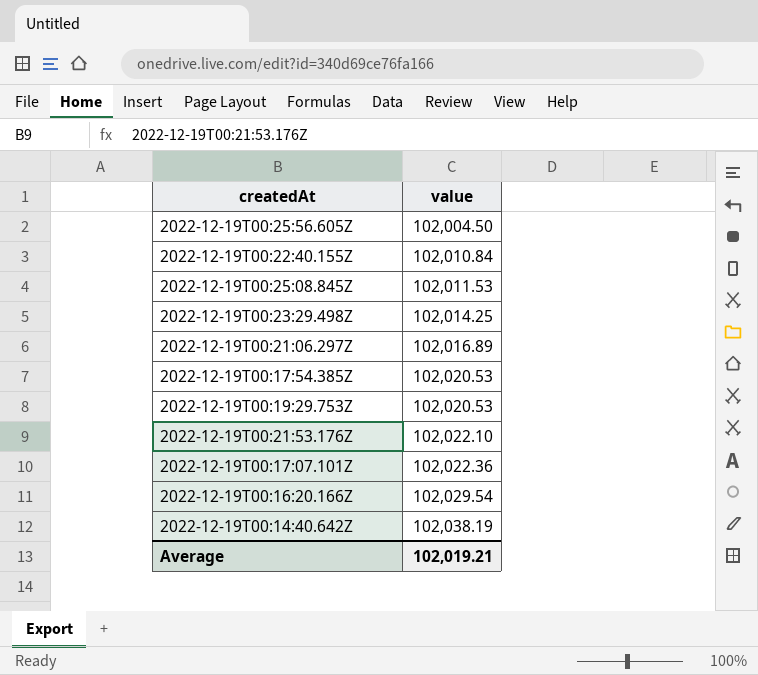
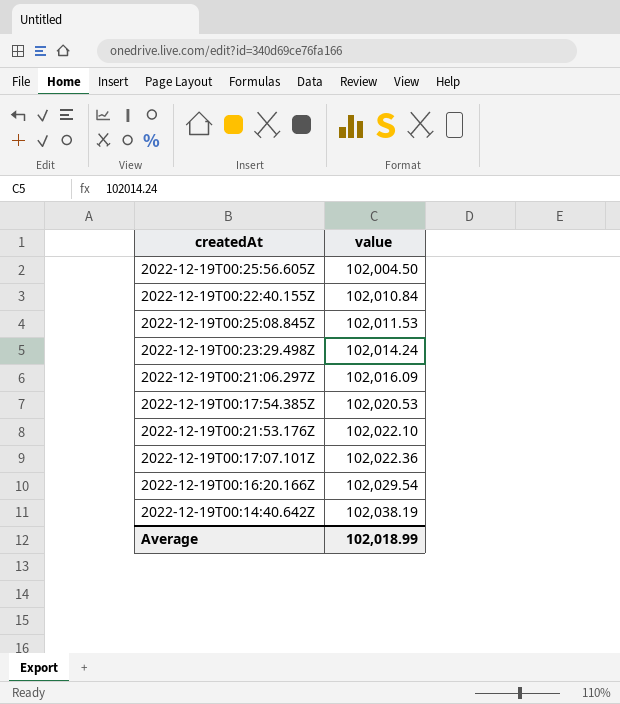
row 2022-12-19T00:19:29.753Z: 102,020.53 -> none
2022-12-19T00:23:29.498Z | value: 102,014.25 -> 102,014.24
2022-12-19T00:21:06.297Z | value: 102,016.89 -> 102,016.09
Average | value: 102,019.21 -> 102,018.99

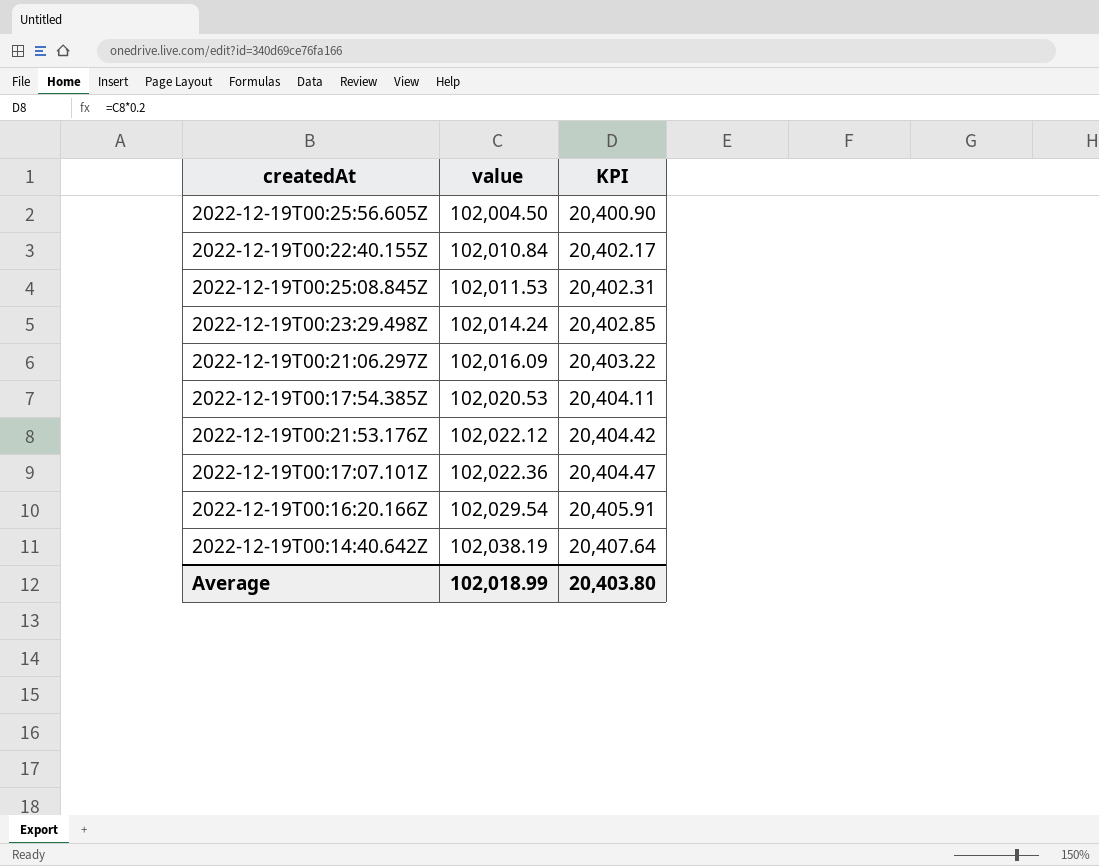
column KPI | formula: none -> [value] * 0.2
2022-12-19T00:21:53.176Z | value: 102,022.10 -> 102,022.12

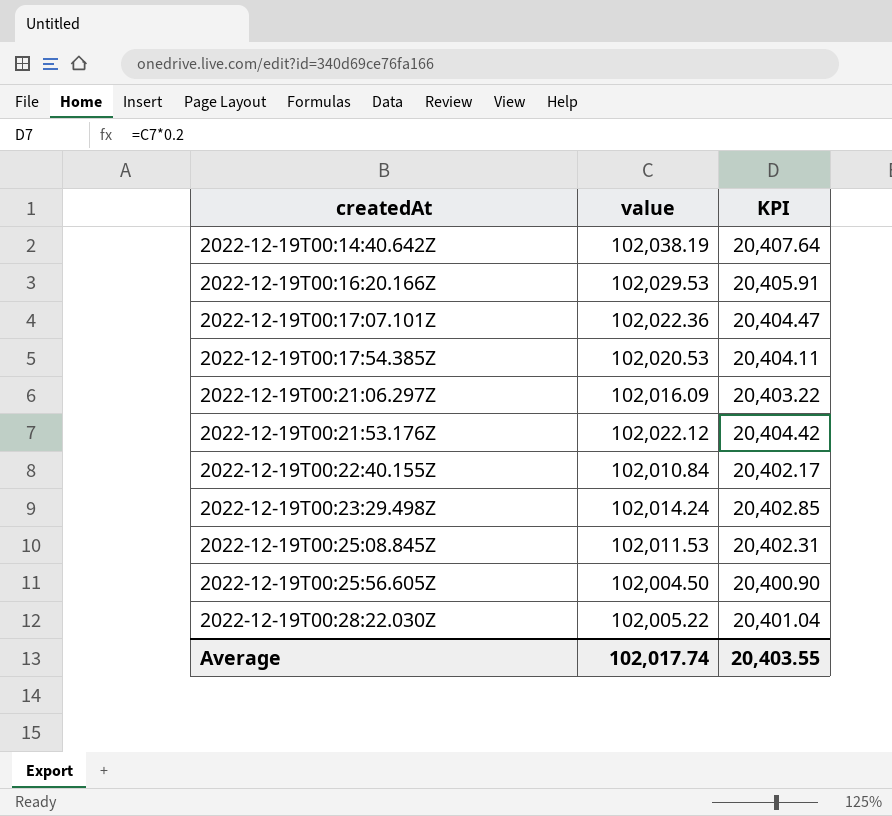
row order: value ascending -> createdAt ascending
2022-12-19T00:16:20.166Z | value: 102,029.54 -> 102,029.53
row 2022-12-19T00:28:22.030Z: none -> 102,005.22 | 20,401.04
Average | value: 102,018.99 -> 102,017.74
Average | KPI: 20,403.80 -> 20,403.55

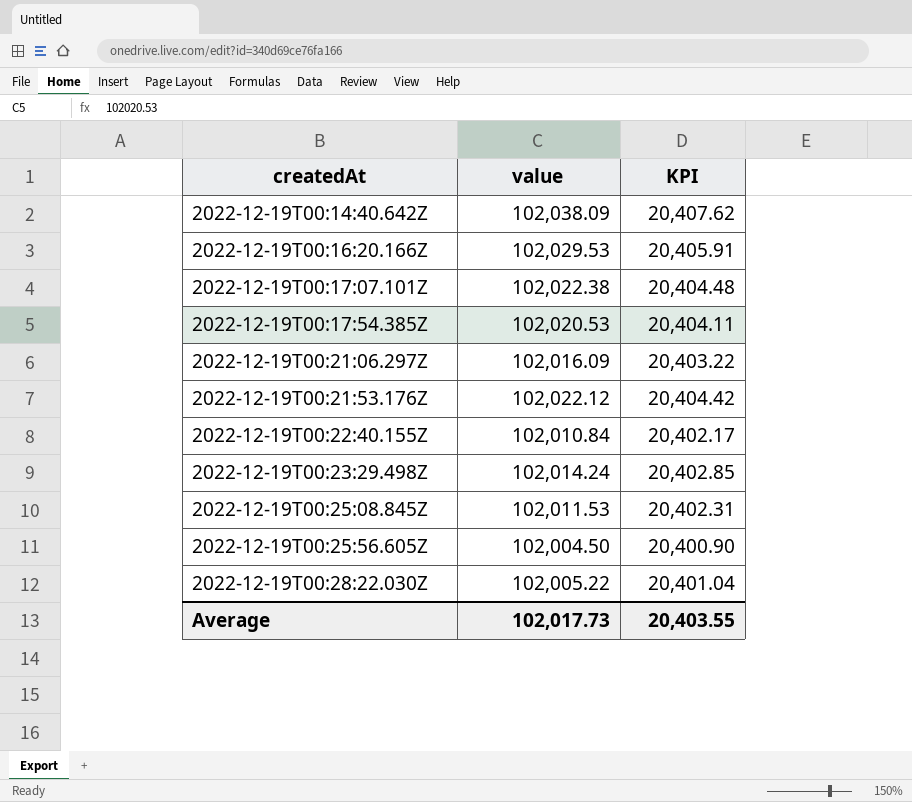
2022-12-19T00:14:40.642Z | value: 102,038.19 -> 102,038.09
2022-12-19T00:14:40.642Z | KPI: 20,407.64 -> 20,407.62
2022-12-19T00:17:07.101Z | value: 102,022.36 -> 102,022.38
2022-12-19T00:17:07.101Z | KPI: 20,404.47 -> 20,404.48
Average | value: 102,017.74 -> 102,017.73

